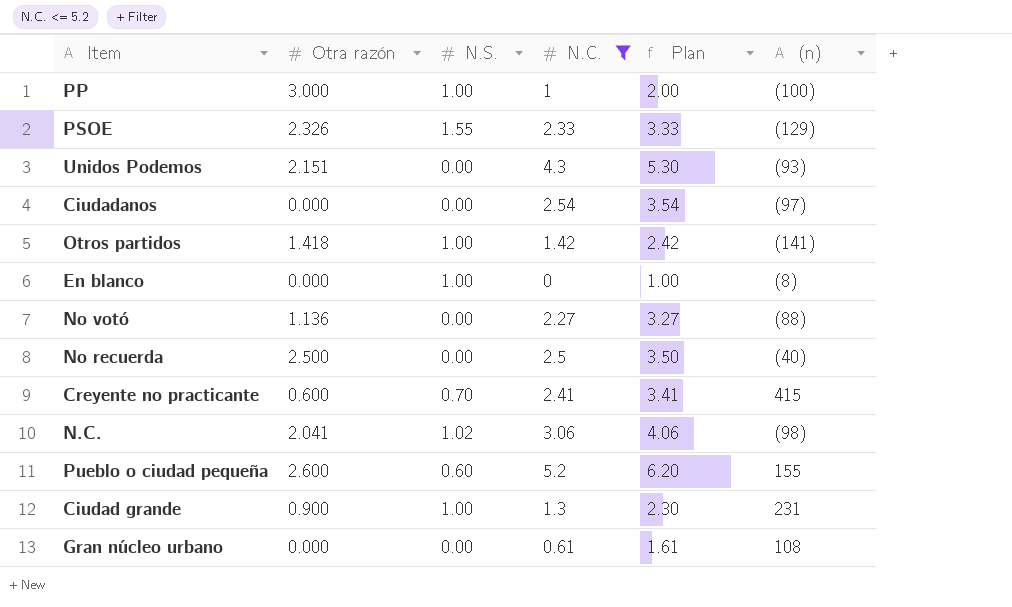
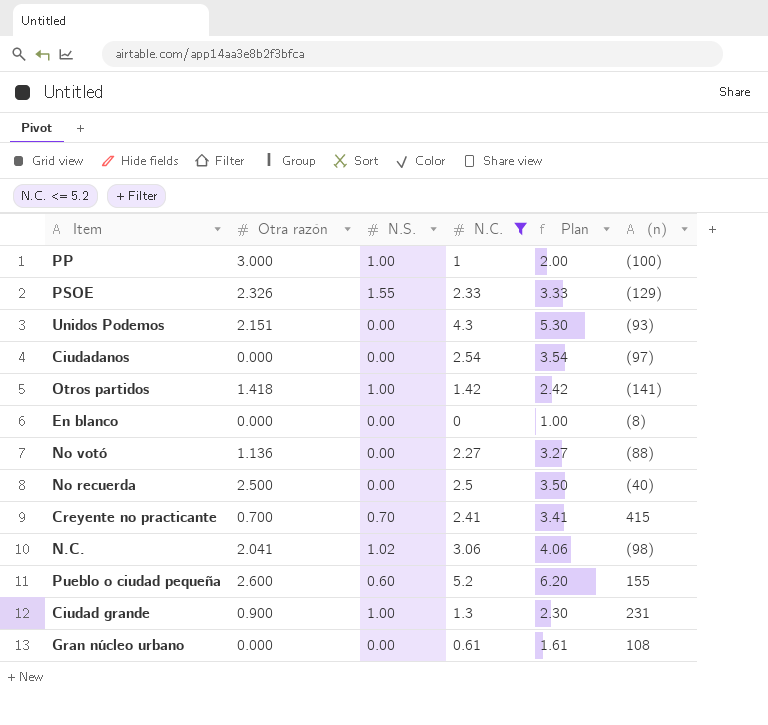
En blanco | N.S.: 1.00 -> 0.00
Creyente no practicante | Otra razón: 0.600 -> 0.700

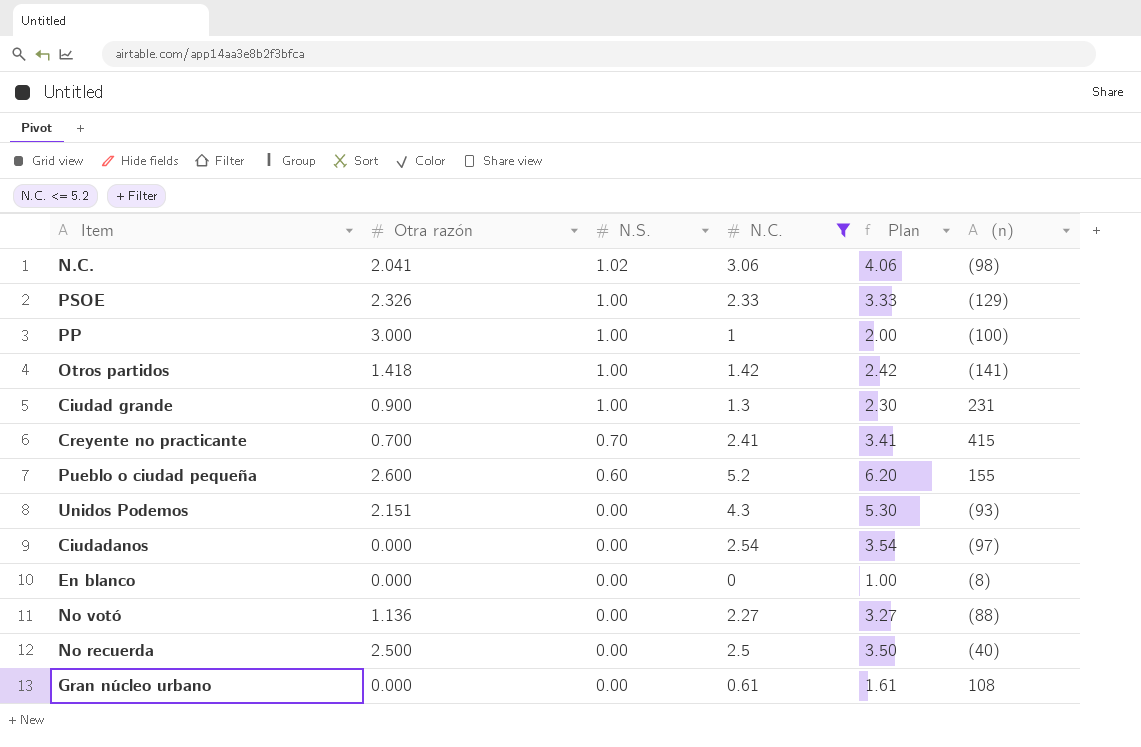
row order: none -> N.S. descending
PSOE | N.S.: 1.55 -> 1.00

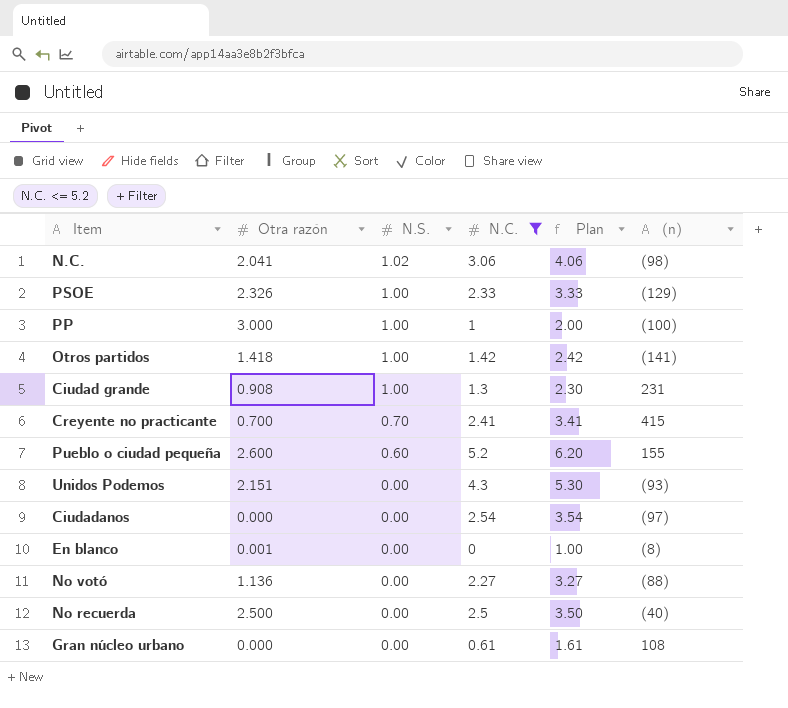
Ciudad grande | Otra razón: 0.900 -> 0.908
En blanco | Otra razón: 0.000 -> 0.001

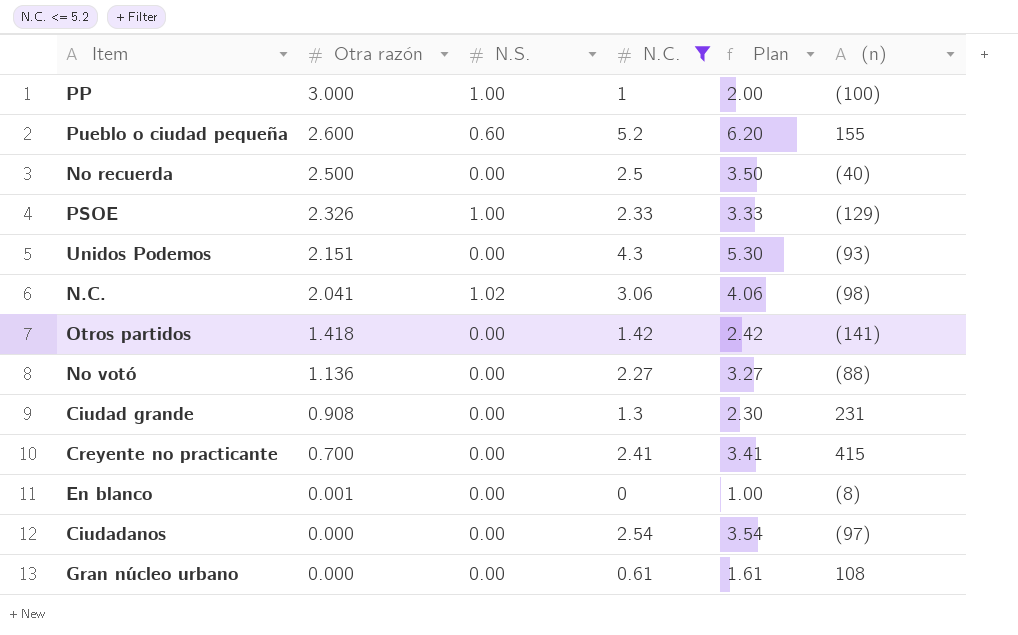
row order: N.S. descending -> Otra razón descending
Otros partidos | N.S.: 1.00 -> 0.00
Ciudad grande | N.S.: 1.00 -> 0.00
Creyente no practicante | N.S.: 0.70 -> 0.00

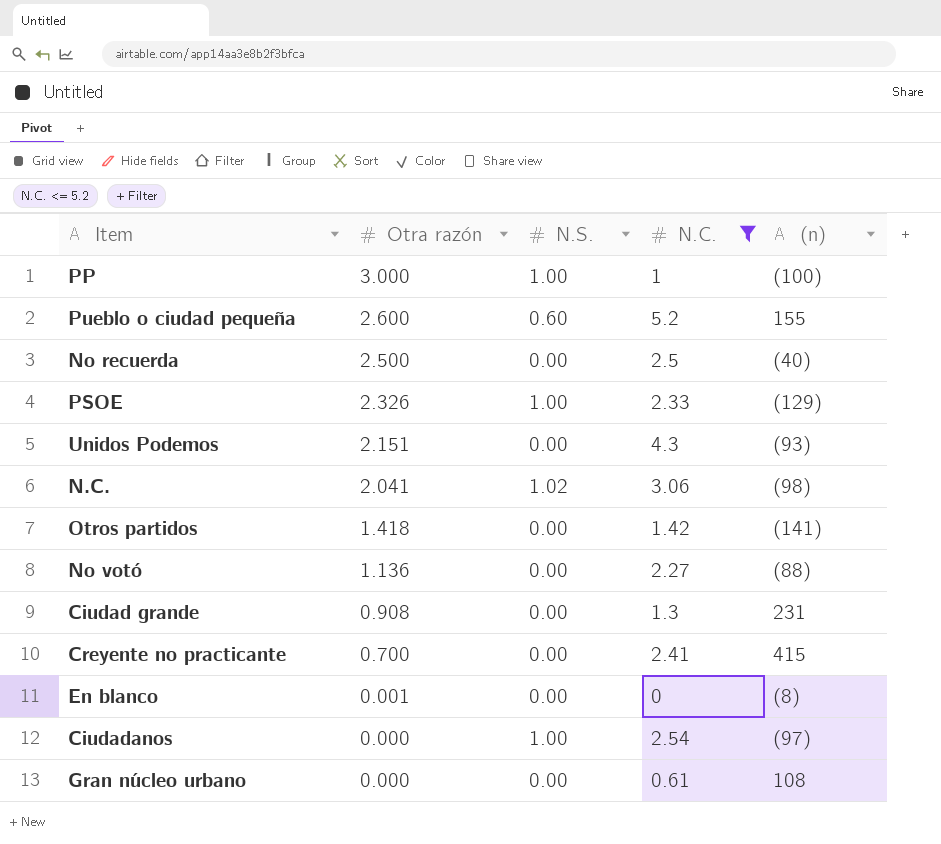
column Plan | formula: [N.C.] + 1 -> none
Ciudadanos | N.S.: 0.00 -> 1.00

